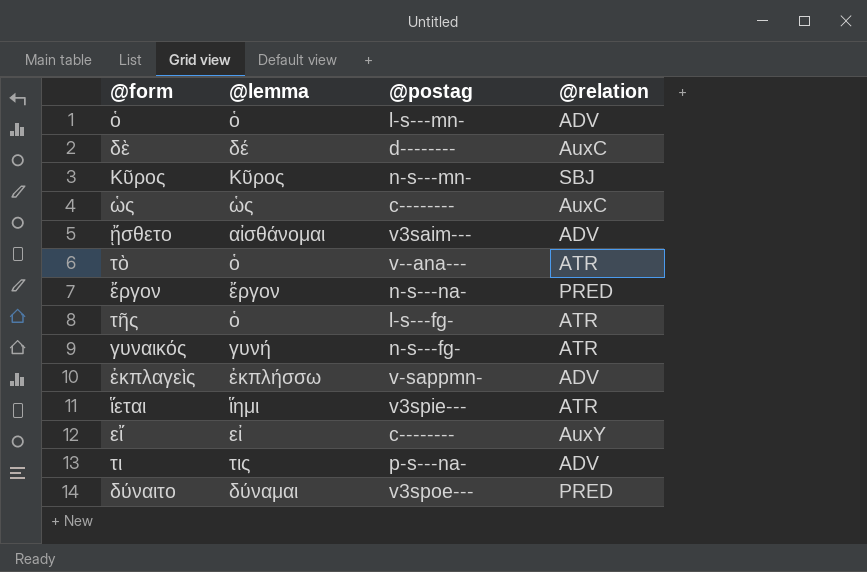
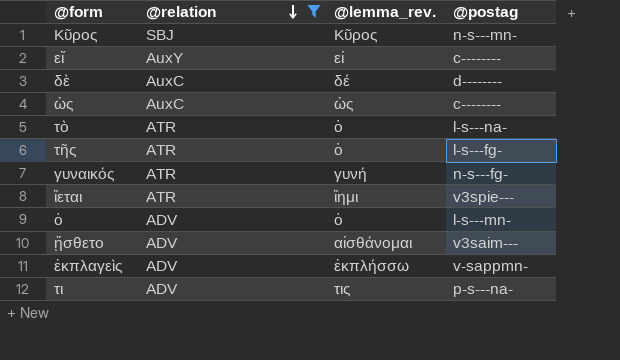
filter: none -> @relation != PRED
row order: none -> @relation descending
column @relation | position: 4 -> 2
column name: @lemma -> @lemma_rev.
τὸ | @postag: v--ana--- -> l-s---na-

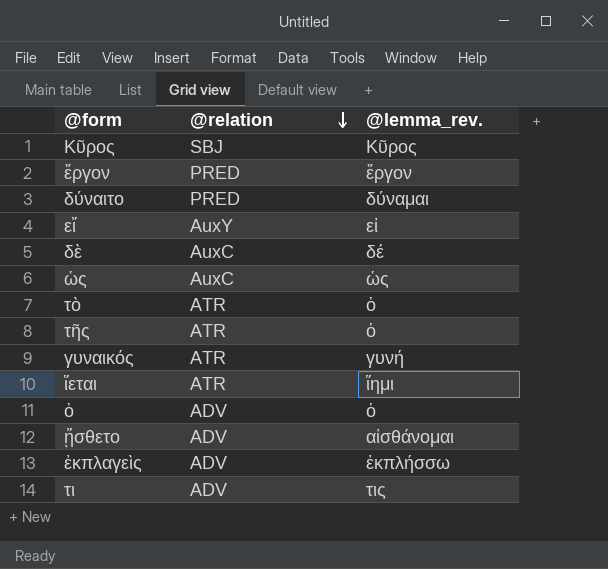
filter: @relation != PRED -> none
column @postag | position: 4 -> none

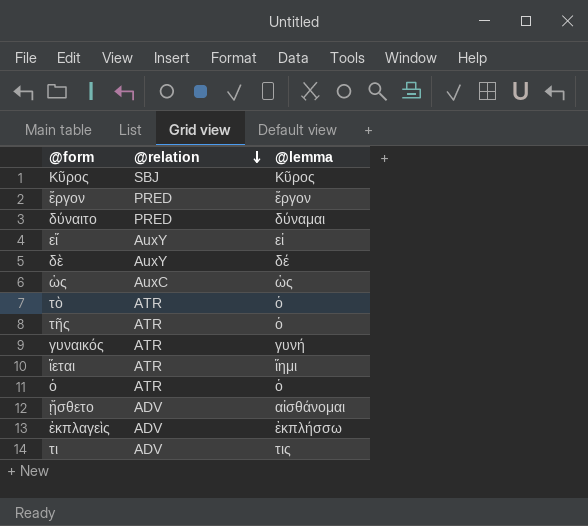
column name: @lemma_rev. -> @lemma
δὲ | @relation: AuxC -> AuxY
ὁ | @relation: ADV -> ATR

